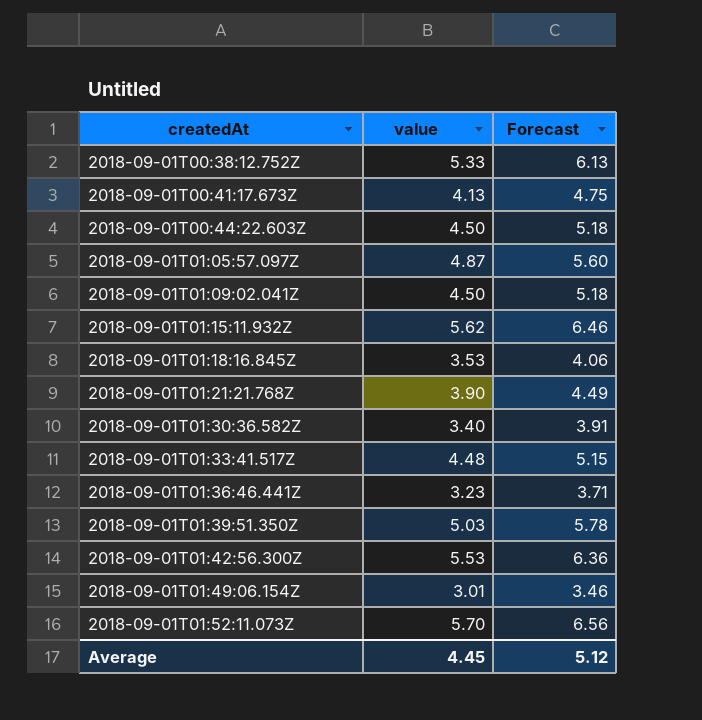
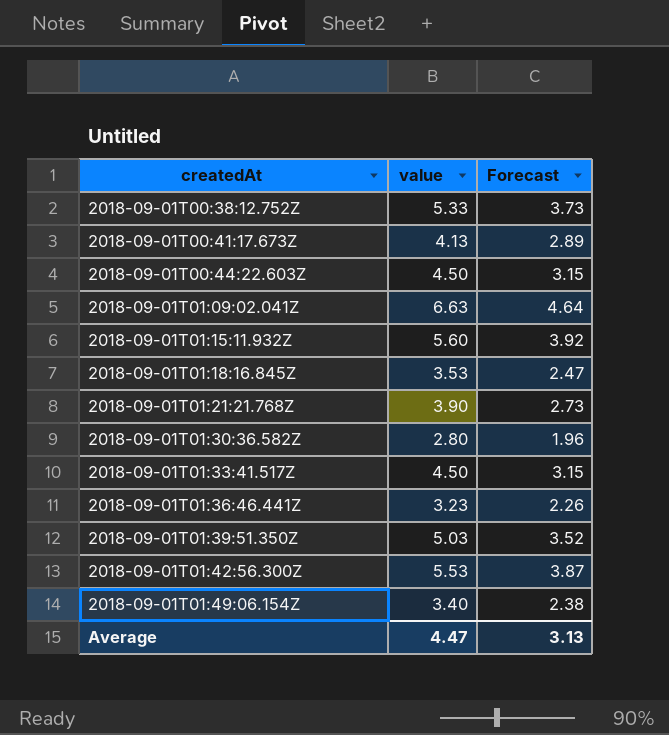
column Forecast | formula: [value] * 1.15 -> [value] * 0.7
row 2018-09-01T01:05:57.097Z: 4.87 | 5.60 -> none
row 2018-09-01T01:52:11.073Z: 5.70 | 6.56 -> none
2018-09-01T01:09:02.041Z | value: 4.50 -> 6.63
2018-09-01T01:15:11.932Z | value: 5.62 -> 5.60
2018-09-01T01:30:36.582Z | value: 3.40 -> 2.80
2018-09-01T01:33:41.517Z | value: 4.48 -> 4.50
2018-09-01T01:49:06.154Z | value: 3.01 -> 3.40
Average | value: 4.45 -> 4.47
Average | Forecast: 5.12 -> 3.13

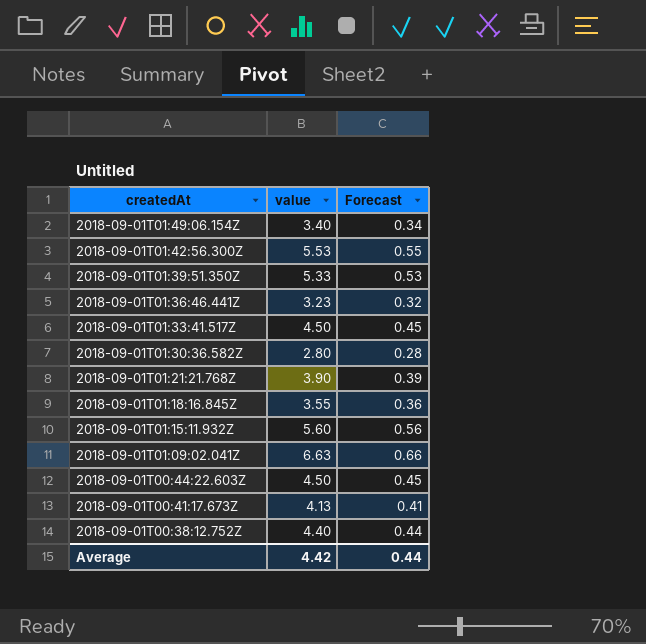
row order: createdAt ascending -> createdAt descending
column Forecast | formula: [value] * 0.7 -> [value] * 0.1
2018-09-01T01:39:51.350Z | value: 5.03 -> 5.33
2018-09-01T01:18:16.845Z | value: 3.53 -> 3.55
2018-09-01T00:38:12.752Z | value: 5.33 -> 4.40
Average | value: 4.47 -> 4.42
Average | Forecast: 3.13 -> 0.44

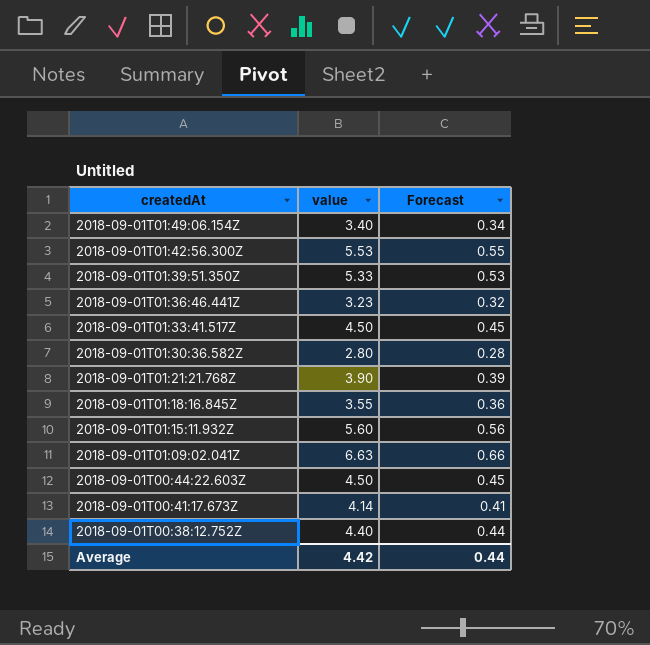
2018-09-01T00:41:17.673Z | value: 4.13 -> 4.14

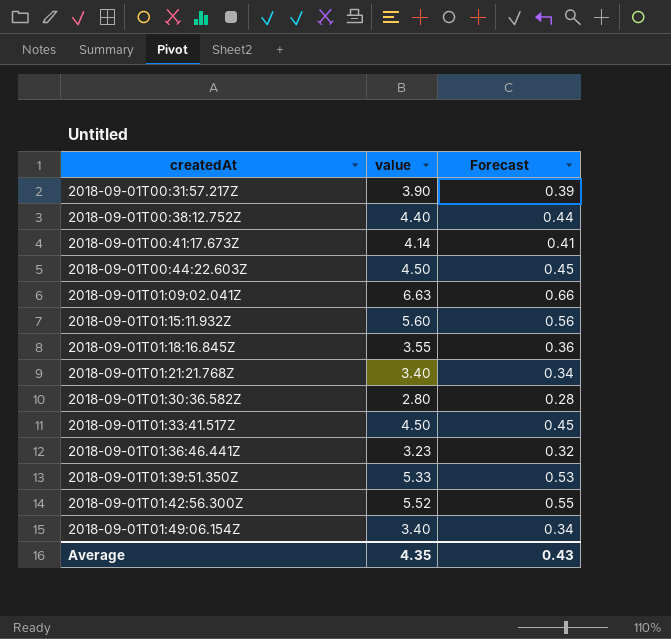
row order: createdAt descending -> createdAt ascending
row 2018-09-01T00:31:57.217Z: none -> 3.90 | 0.39
2018-09-01T01:21:21.768Z | value: 3.90 -> 3.40
2018-09-01T01:21:21.768Z | Forecast: 0.39 -> 0.34
2018-09-01T01:42:56.300Z | value: 5.53 -> 5.52
Average | value: 4.42 -> 4.35
Average | Forecast: 0.44 -> 0.43

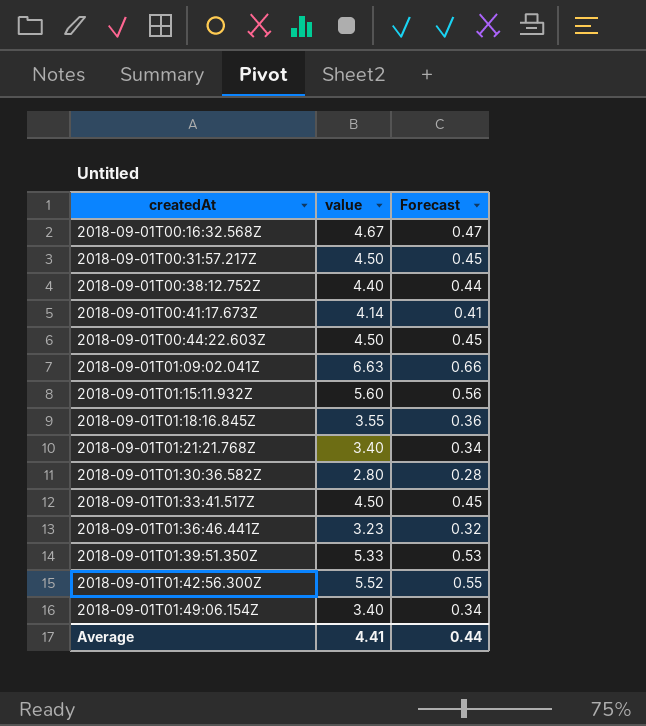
row 2018-09-01T00:16:32.568Z: none -> 4.67 | 0.47
2018-09-01T00:31:57.217Z | value: 3.90 -> 4.50
2018-09-01T00:31:57.217Z | Forecast: 0.39 -> 0.45
Average | value: 4.35 -> 4.41
Average | Forecast: 0.43 -> 0.44

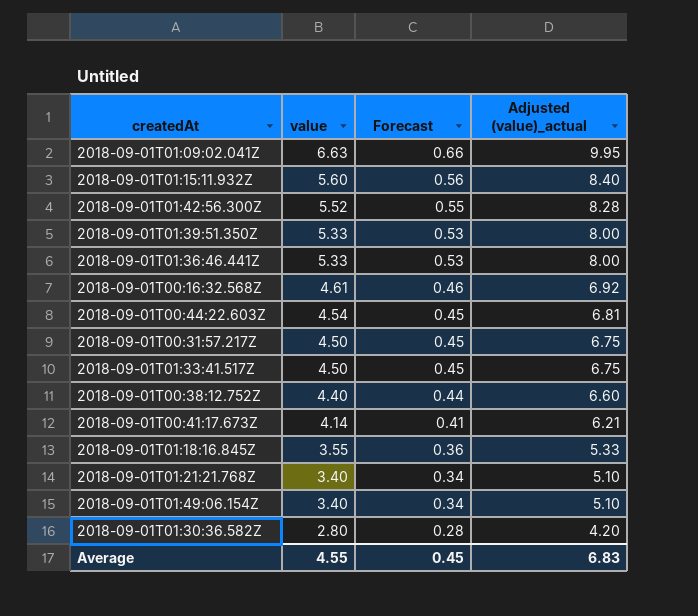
row order: createdAt ascending -> value descending
column Adjusted (value)_actual | formula: none -> [value] * 1.5
2018-09-01T01:36:46.441Z | value: 3.23 -> 5.33
2018-09-01T01:36:46.441Z | Forecast: 0.32 -> 0.53
2018-09-01T00:16:32.568Z | value: 4.67 -> 4.61
2018-09-01T00:16:32.568Z | Forecast: 0.47 -> 0.46
2018-09-01T00:44:22.603Z | value: 4.50 -> 4.54
Average | value: 4.41 -> 4.55
Average | Forecast: 0.44 -> 0.45

